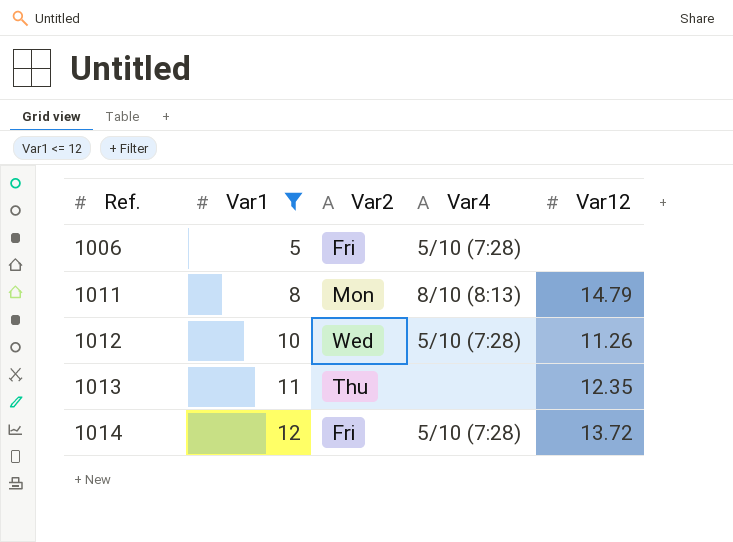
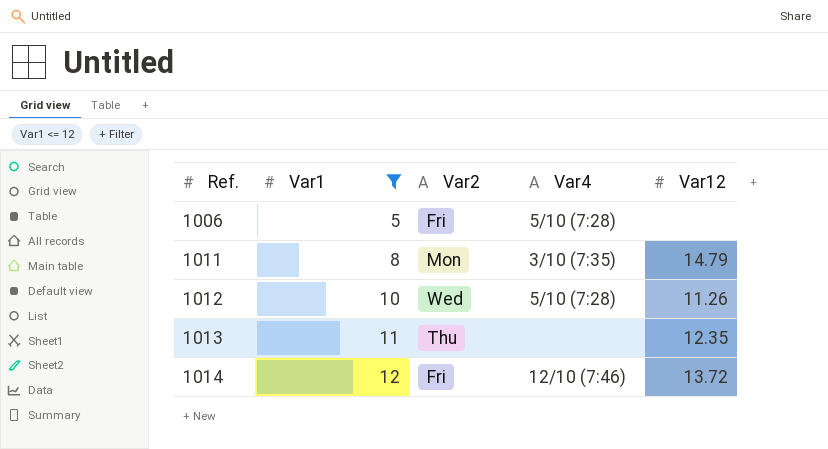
1011 | Var4: 8/10 (8:13) -> 3/10 (7:35)
1014 | Var4: 5/10 (7:28) -> 12/10 (7:46)

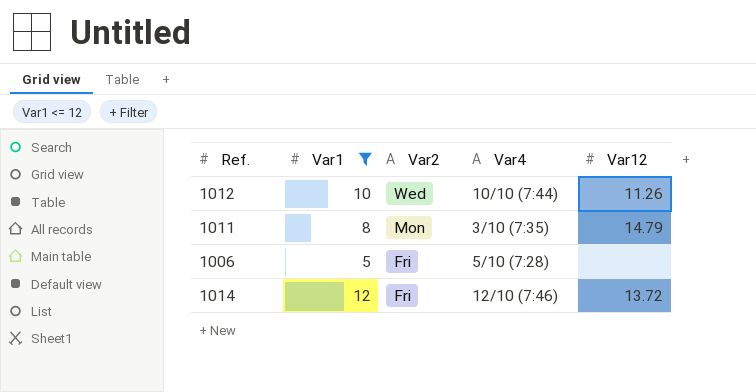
row order: Ref. ascending -> Var2 descending
row 1013: 11 | Thu | none | 12.35 -> none
1012 | Var4: 5/10 (7:28) -> 10/10 (7:44)

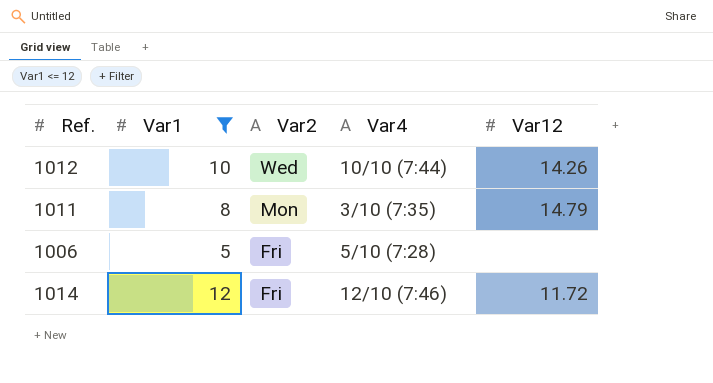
1012 | Var12: 11.26 -> 14.26
1014 | Var12: 13.72 -> 11.72

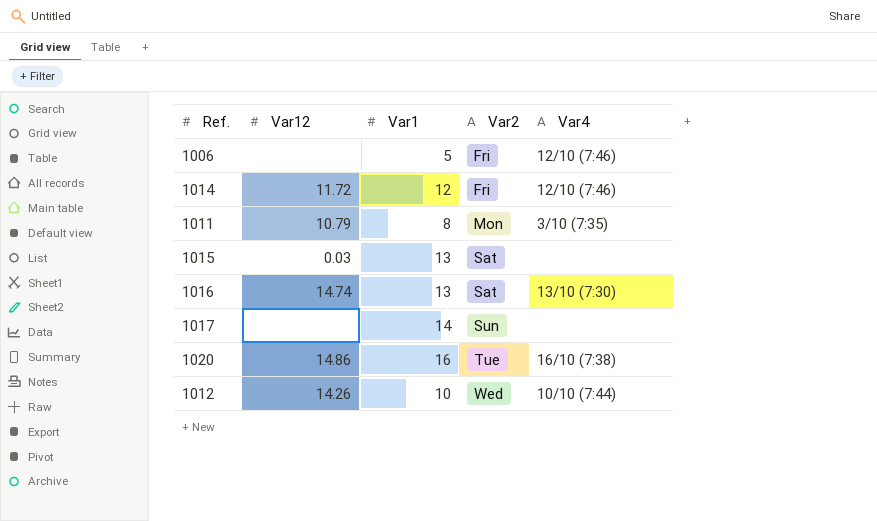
filter: Var1 <= 12 -> none
row order: Var2 descending -> Var2 ascending
column Var12 | position: 5 -> 2
1006 | Var4: 5/10 (7:28) -> 12/10 (7:46)
1011 | Var12: 14.79 -> 10.79

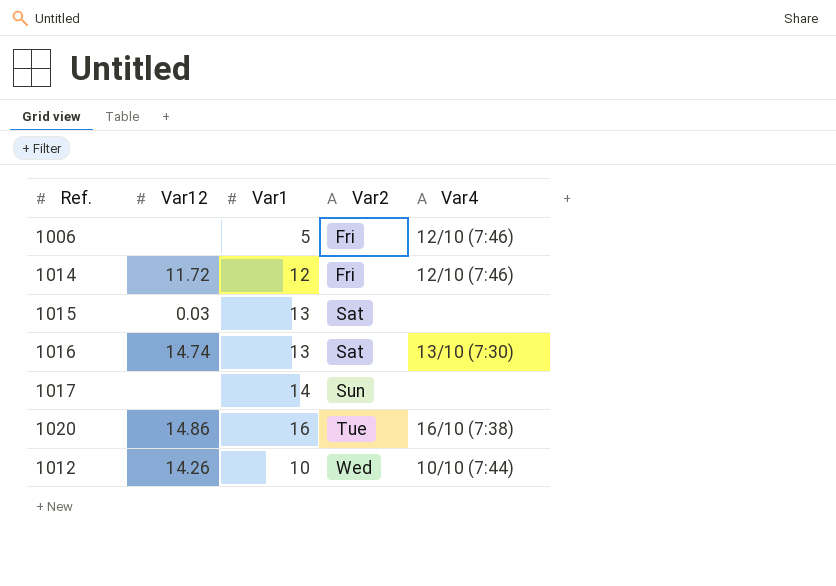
row 1011: 10.79 | 8 | Mon | 3/10 (7:35) -> none

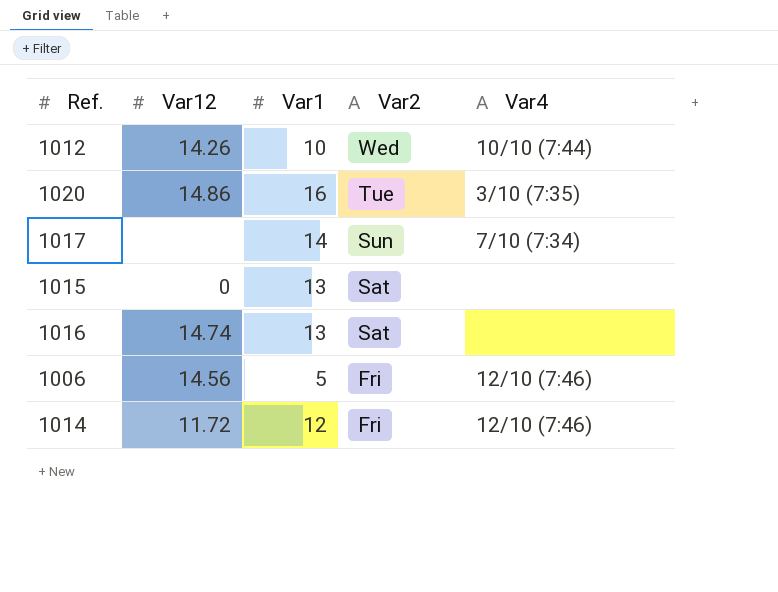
row order: Var2 ascending -> Var2 descending
1020 | Var4: 16/10 (7:38) -> 3/10 (7:35)
1017 | Var4: none -> 7/10 (7:34)
1015 | Var12: 0.03 -> 0
1016 | Var4: 13/10 (7:30) -> none
1006 | Var12: none -> 14.56

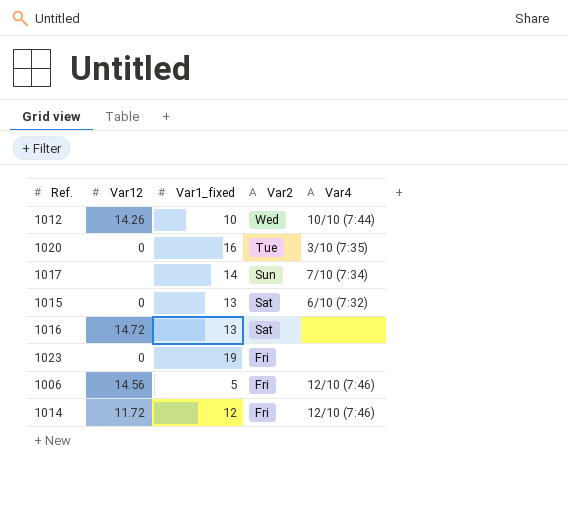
column name: Var1 -> Var1_fixed
1020 | Var12: 14.86 -> 0
1015 | Var4: none -> 6/10 (7:32)
1016 | Var12: 14.74 -> 14.72
row 1023: none -> 0 | 19 | Fri | none

